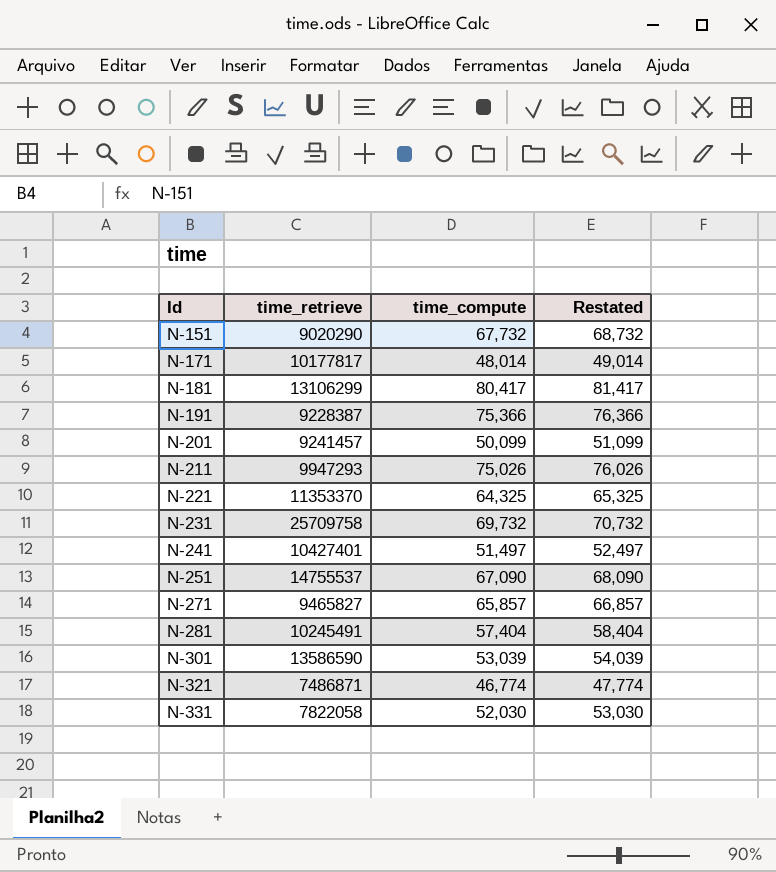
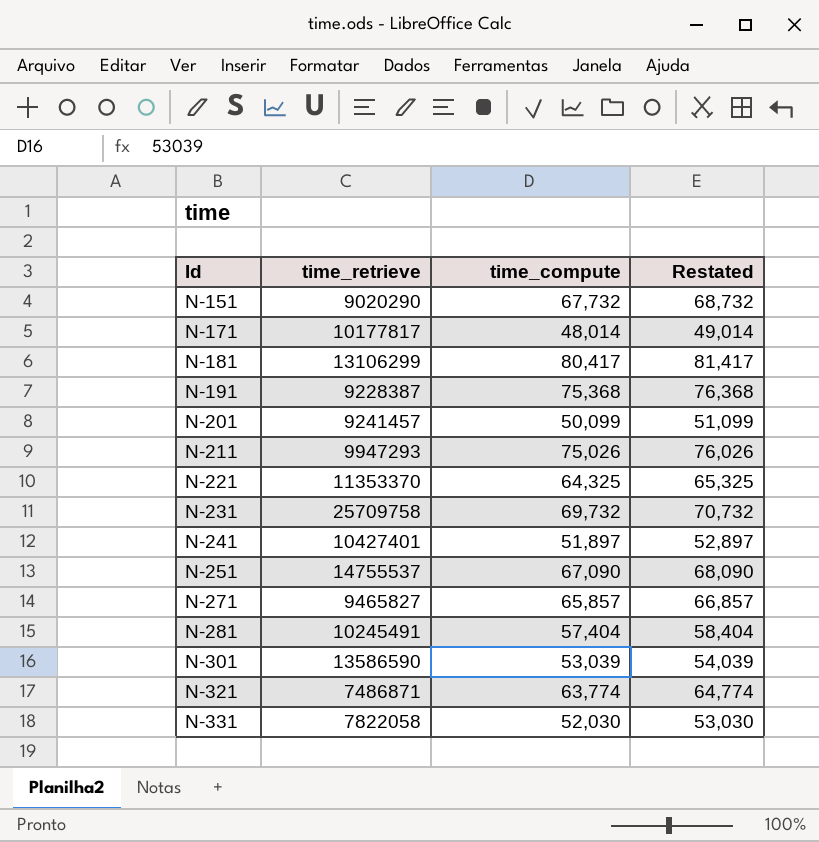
N-191 | time_compute: 75,366 -> 75,368
N-191 | Restated: 76,366 -> 76,368
N-241 | time_compute: 51,497 -> 51,897
N-241 | Restated: 52,497 -> 52,897
N-321 | time_compute: 46,774 -> 63,774
N-321 | Restated: 47,774 -> 64,774

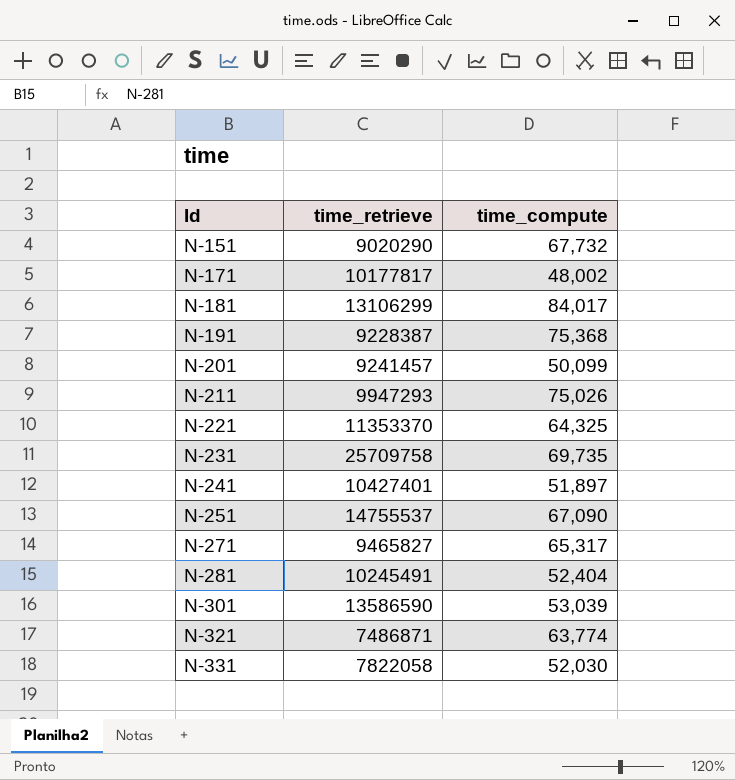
column Restated | formula: [time_compute] + 1000 -> none
N-171 | time_compute: 48,014 -> 48,002
N-181 | time_compute: 80,417 -> 84,017
N-231 | time_compute: 69,732 -> 69,735
N-271 | time_compute: 65,857 -> 65,317
N-281 | time_compute: 57,404 -> 52,404

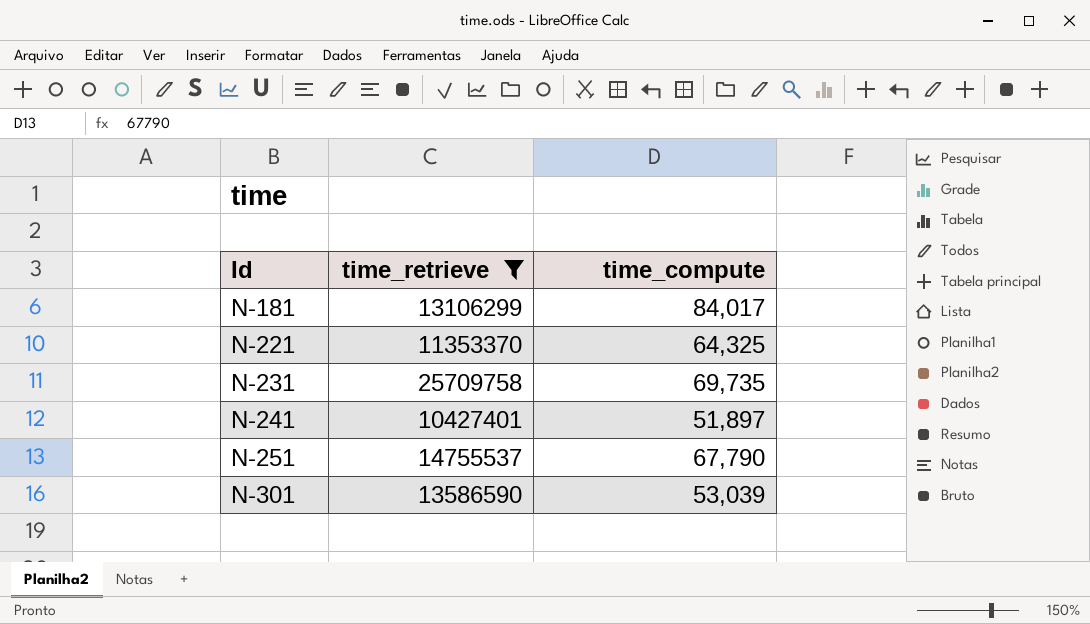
filter: none -> time_retrieve >= 10427401
N-251 | time_compute: 67,090 -> 67,790

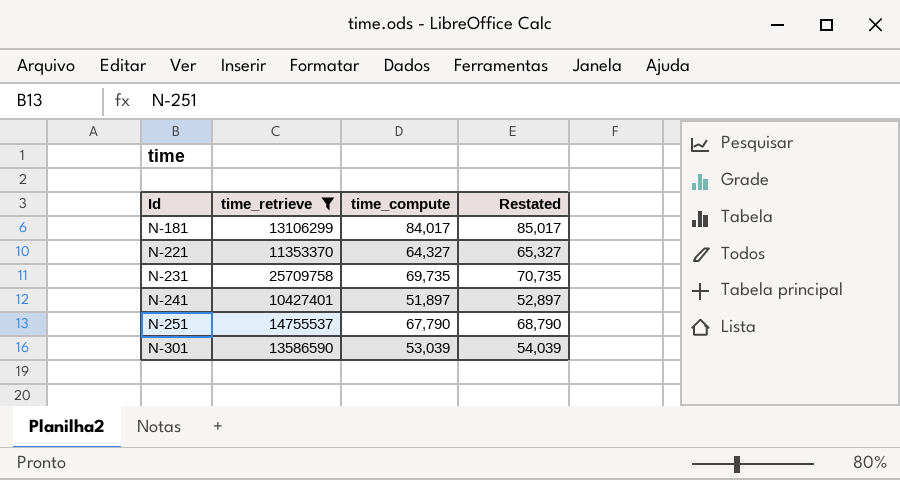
column Restated | formula: none -> [time_compute] + 1000
N-221 | time_compute: 64,325 -> 64,327

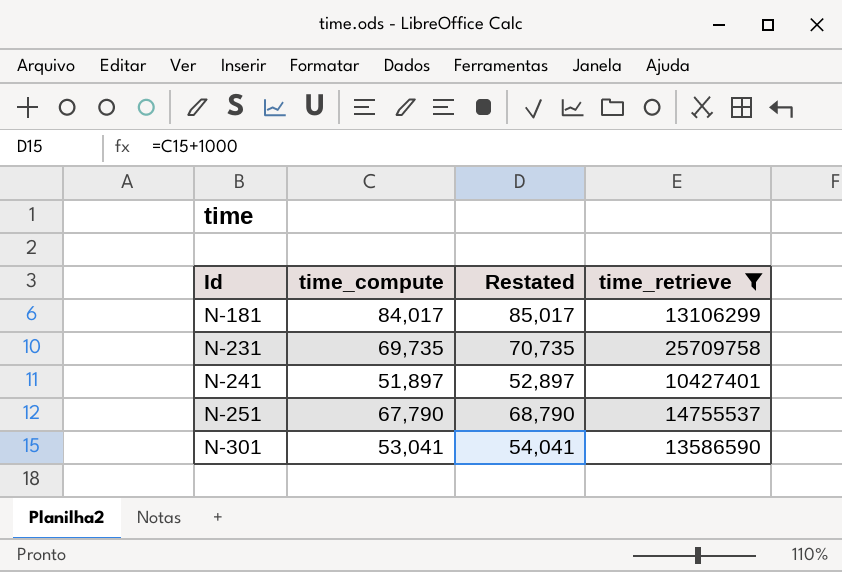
column time_retrieve | position: 2 -> 4
row N-221: 11353370 | 64,327 | 65,327 -> none
N-301 | time_compute: 53,039 -> 53,041
N-301 | Restated: 54,039 -> 54,041

